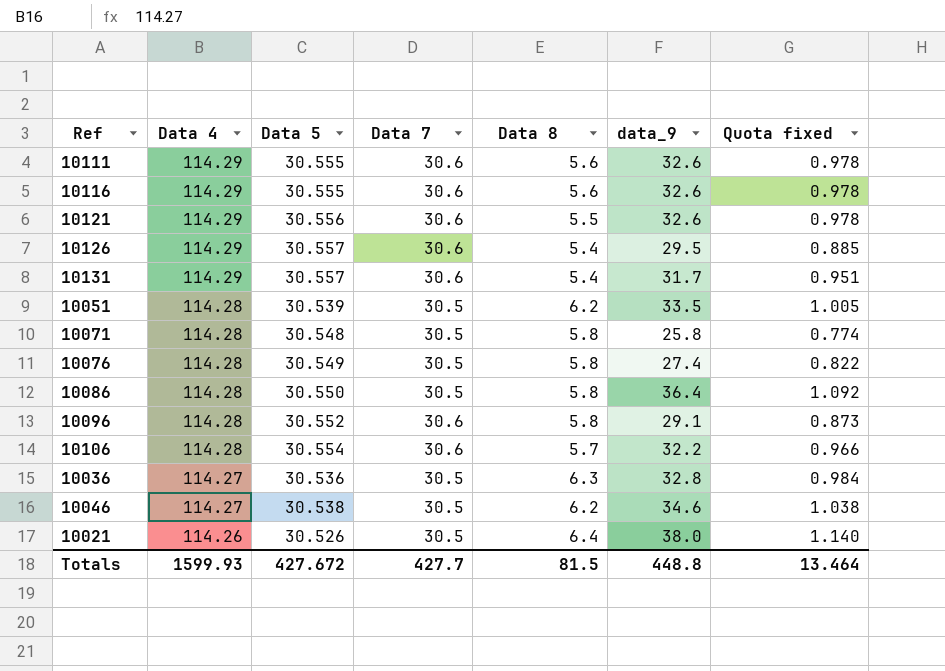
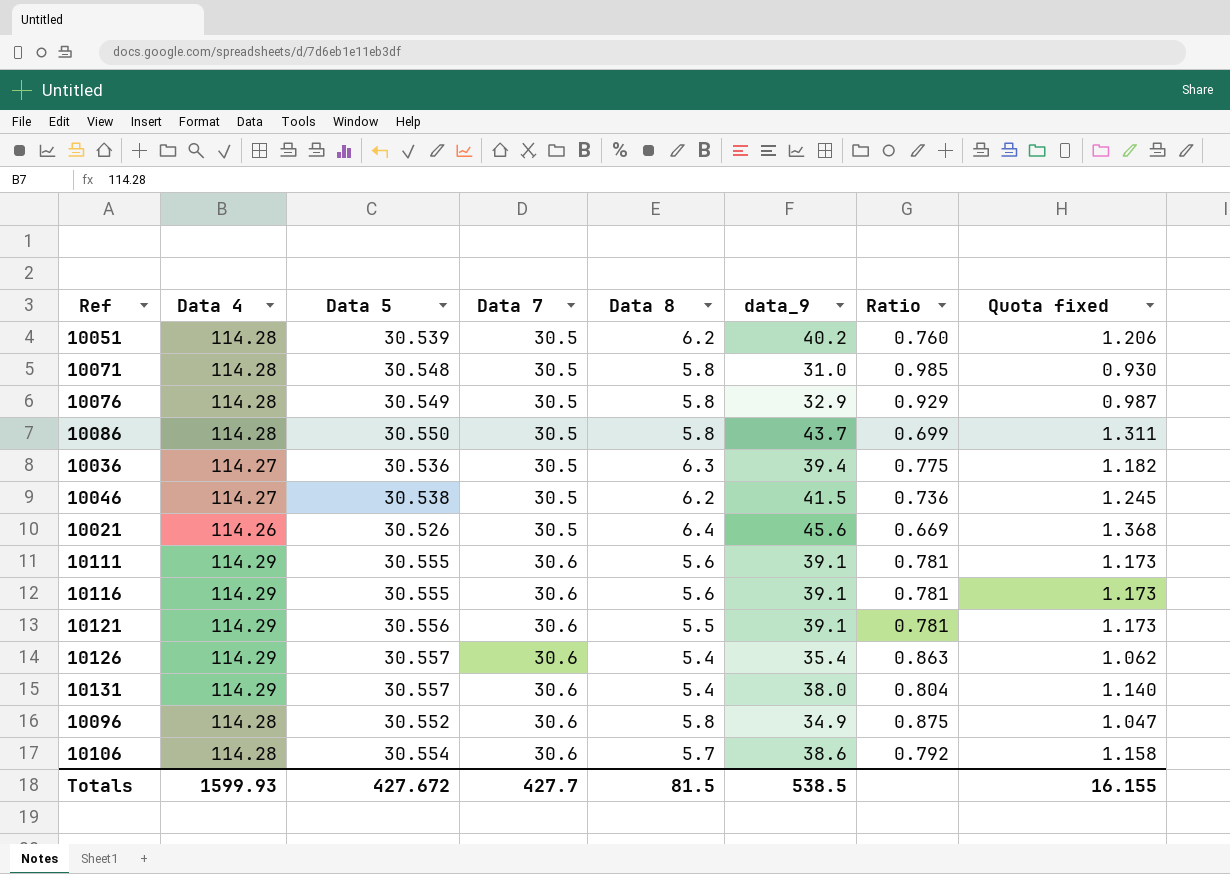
row order: Data 4 descending -> Data 7 ascending
column Ratio | formula: none -> [Data 5] / [data_9]
10051 | data_9: 33.5 -> 40.2
10051 | Quota fixed: 1.005 -> 1.206
10071 | data_9: 25.8 -> 31.0
10071 | Quota fixed: 0.774 -> 0.930
10076 | data_9: 27.4 -> 32.9
10076 | Quota fixed: 0.822 -> 0.987
10086 | data_9: 36.4 -> 43.7
10086 | Quota fixed: 1.092 -> 1.311
10036 | data_9: 32.8 -> 39.4
10036 | Quota fixed: 0.984 -> 1.182
10046 | data_9: 34.6 -> 41.5
10046 | Quota fixed: 1.038 -> 1.245
10021 | data_9: 38.0 -> 45.6
10021 | Quota fixed: 1.140 -> 1.368
10111 | data_9: 32.6 -> 39.1
10111 | Quota fixed: 0.978 -> 1.173
10116 | data_9: 32.6 -> 39.1
10116 | Quota fixed: 0.978 -> 1.173
10121 | data_9: 32.6 -> 39.1
10121 | Quota fixed: 0.978 -> 1.173
10126 | data_9: 29.5 -> 35.4
10126 | Quota fixed: 0.885 -> 1.062
10131 | data_9: 31.7 -> 38.0
10131 | Quota fixed: 0.951 -> 1.140
10096 | data_9: 29.1 -> 34.9
10096 | Quota fixed: 0.873 -> 1.047
10106 | data_9: 32.2 -> 38.6
10106 | Quota fixed: 0.966 -> 1.158
Totals | data_9: 448.8 -> 538.5
Totals | Quota fixed: 13.464 -> 16.155

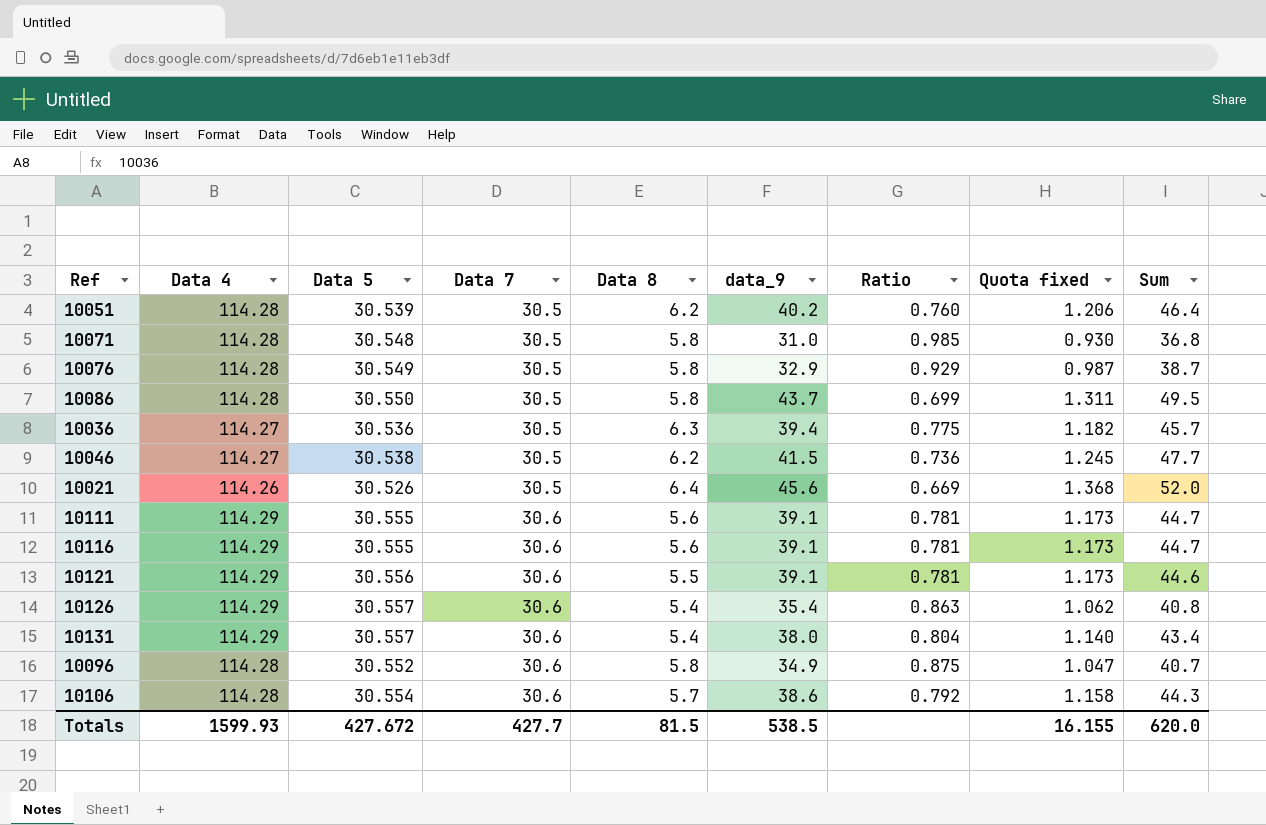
column Sum | formula: none -> [Data 8] + [data_9]

